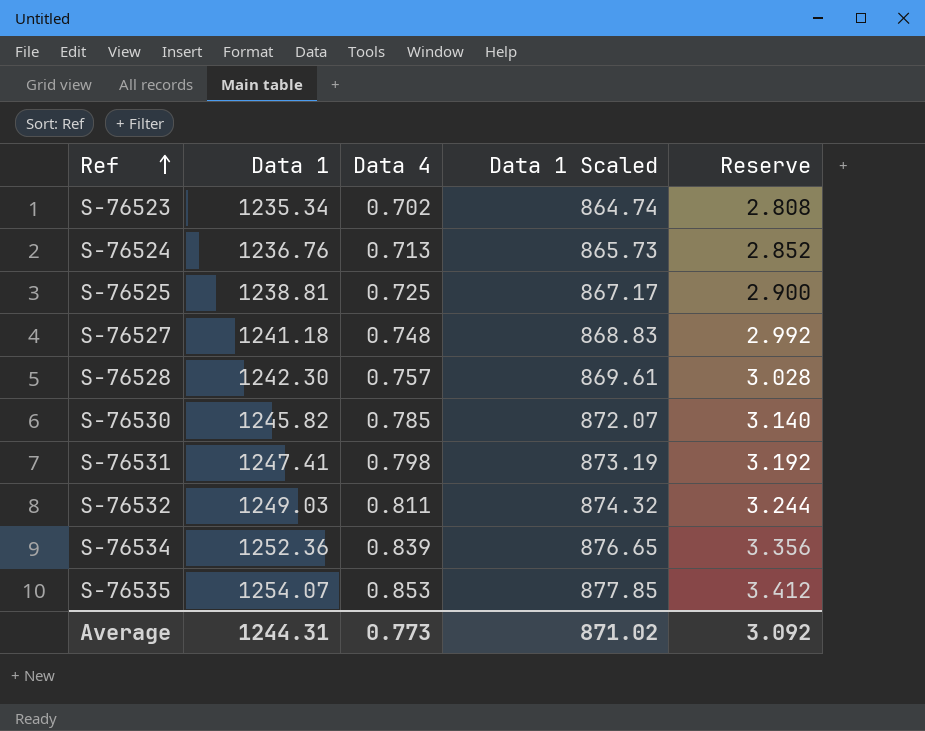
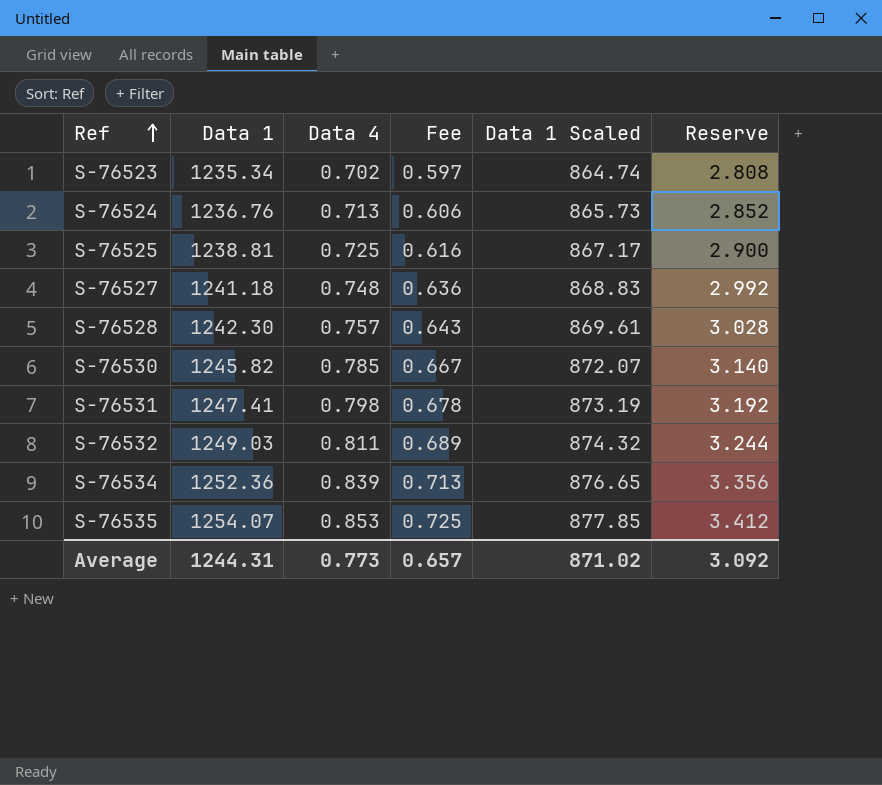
column Fee | formula: none -> [Data 4] * 0.85

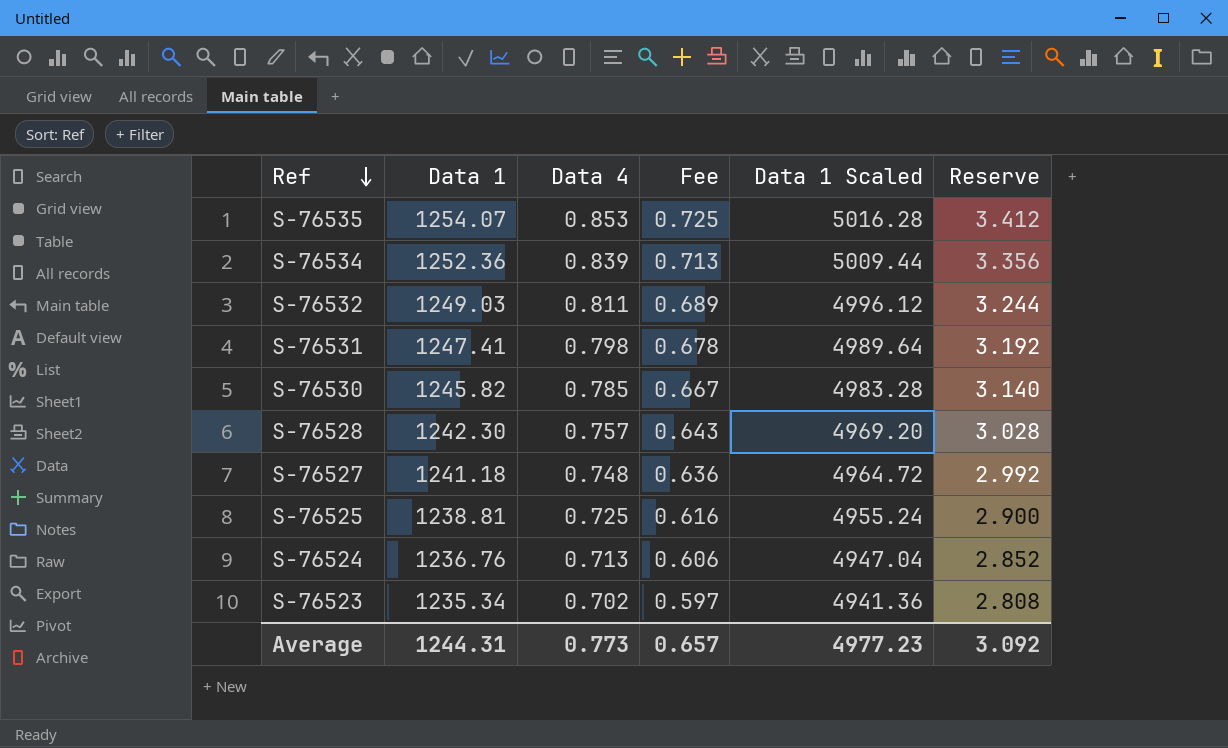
row order: Ref ascending -> Ref descending
column Data 1 Scaled | formula: [Data 1] * 0.7 -> [Data 1] * 4
Average | Data 1 Scaled: 871.02 -> 4977.23

